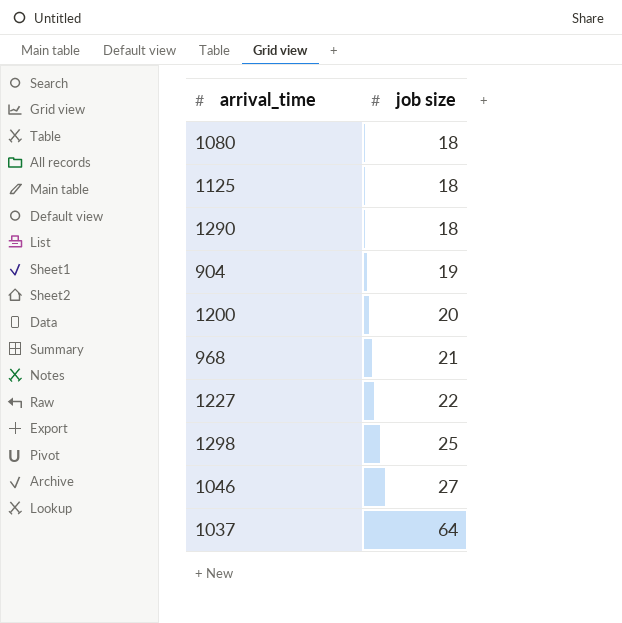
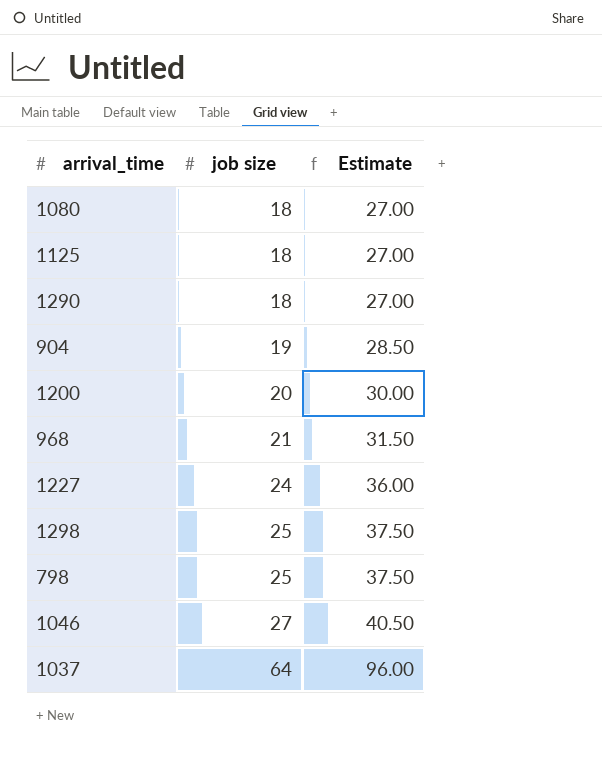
column Estimate | formula: none -> [job size] * 1.5
1227 | job size: 22 -> 24
row 798: none -> 25 | 37.50

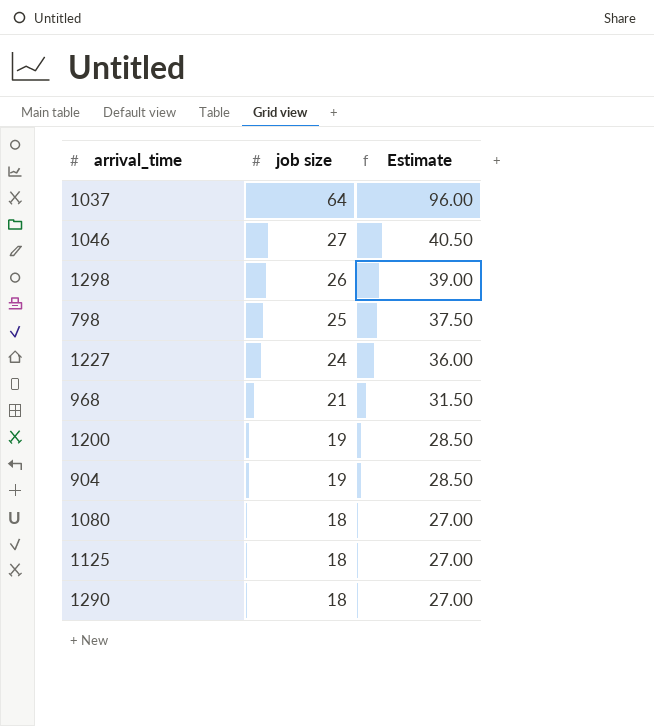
row order: job size ascending -> job size descending
1298 | job size: 25 -> 26
1298 | Estimate: 37.50 -> 39.00
1200 | job size: 20 -> 19
1200 | Estimate: 30.00 -> 28.50

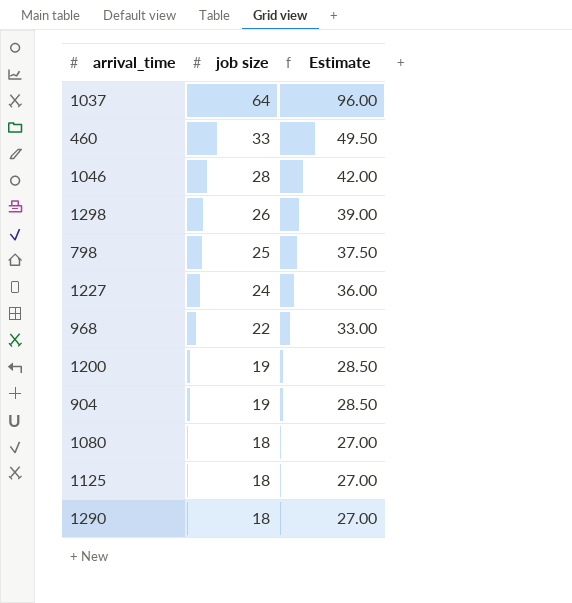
row 460: none -> 33 | 49.50
1046 | job size: 27 -> 28
1046 | Estimate: 40.50 -> 42.00
968 | job size: 21 -> 22
968 | Estimate: 31.50 -> 33.00

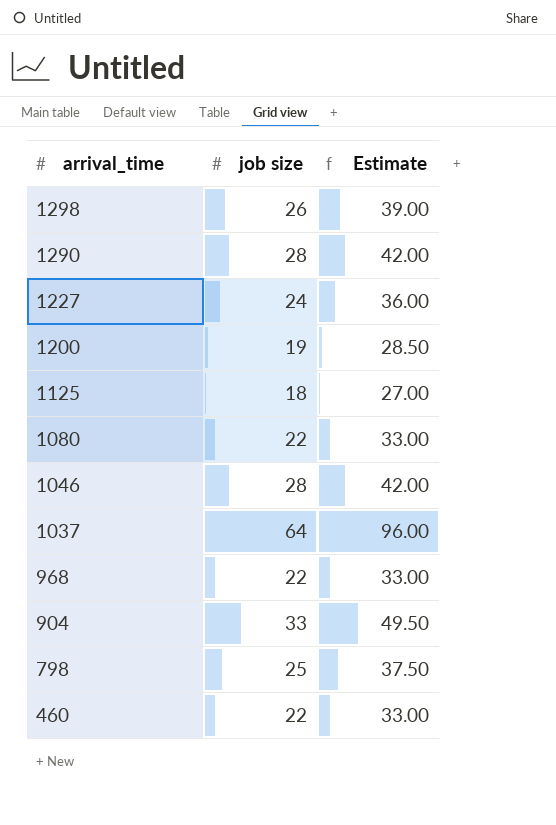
row order: job size descending -> arrival_time descending
1290 | job size: 18 -> 28
1290 | Estimate: 27.00 -> 42.00
1080 | job size: 18 -> 22
1080 | Estimate: 27.00 -> 33.00
904 | job size: 19 -> 33
904 | Estimate: 28.50 -> 49.50
460 | job size: 33 -> 22
460 | Estimate: 49.50 -> 33.00

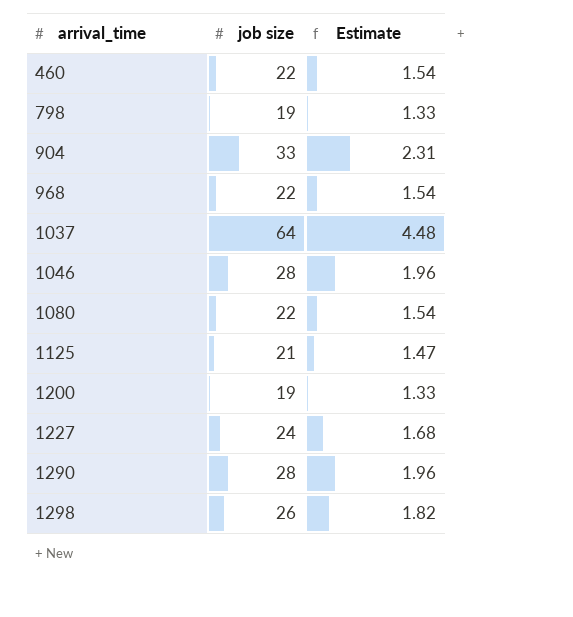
row order: arrival_time descending -> arrival_time ascending
column Estimate | formula: [job size] * 1.5 -> [job size] * 0.07
798 | job size: 25 -> 19
1125 | job size: 18 -> 21

